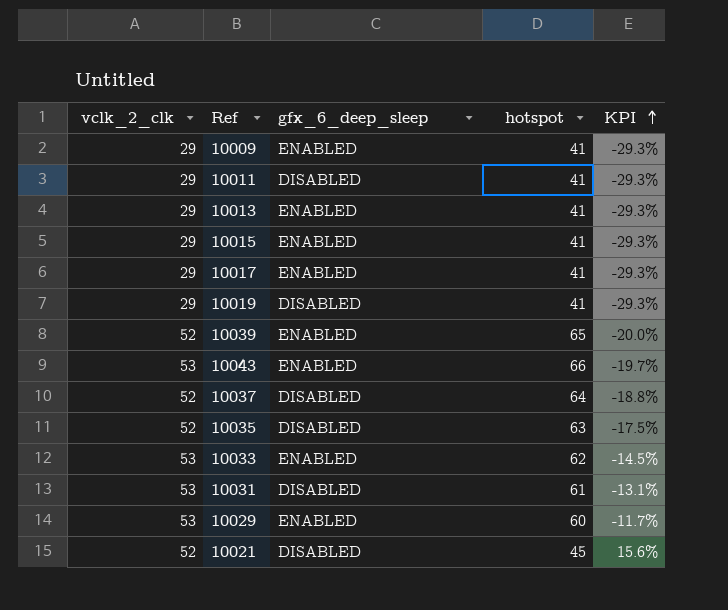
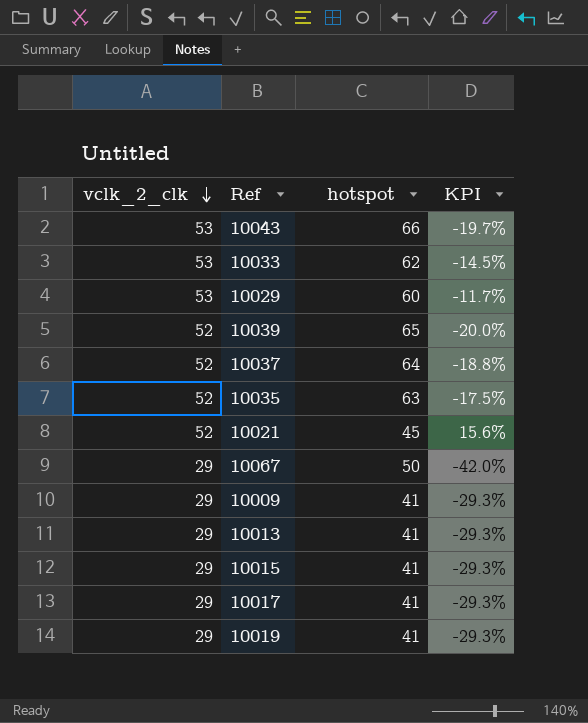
row order: KPI ascending -> vclk_2_clk descending
column gfx_6_deep_sleep | position: 3 -> none
row 10011: 29 | DISABLED | 41 | -29.3% -> none
row 10031: 53 | DISABLED | 61 | -13.1% -> none
row 10067: none -> 29 | 50 | -42.0%

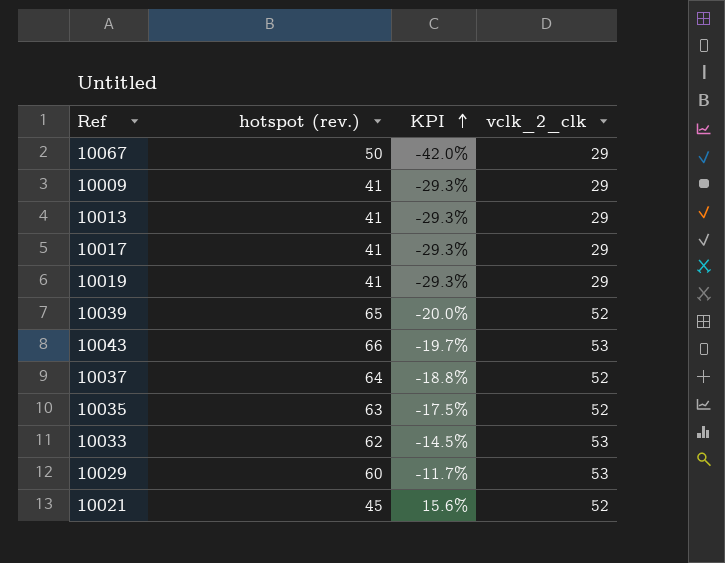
row order: vclk_2_clk descending -> KPI ascending
column name: hotspot -> hotspot (rev.)
column vclk_2_clk | position: 1 -> 4
row 10015: 29 | 41 | -29.3% -> none

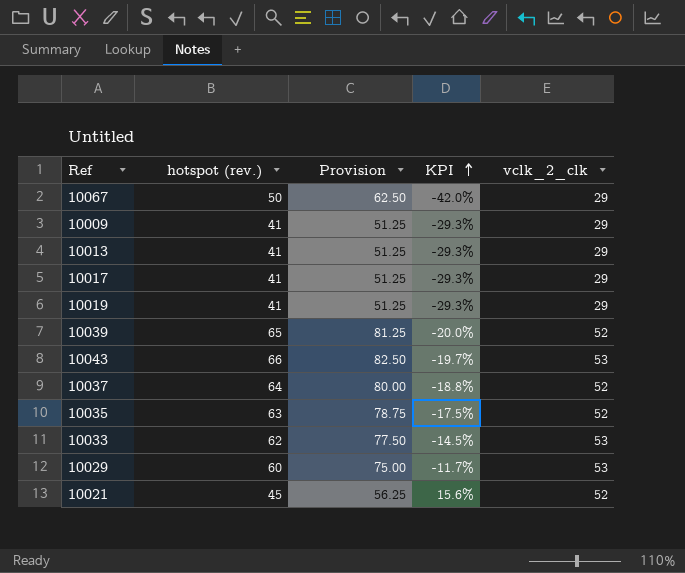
column Provision | formula: none -> [hotspot (rev.)] * 1.25

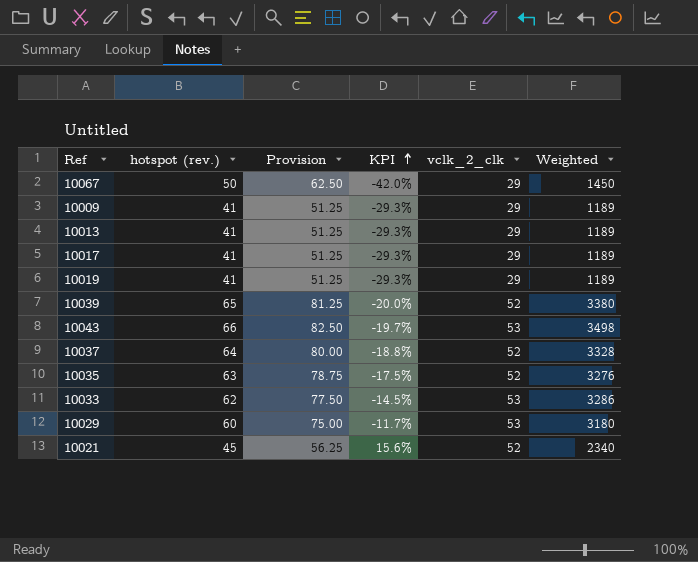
column Weighted | formula: none -> [hotspot (rev.)] * [vclk_2_clk]

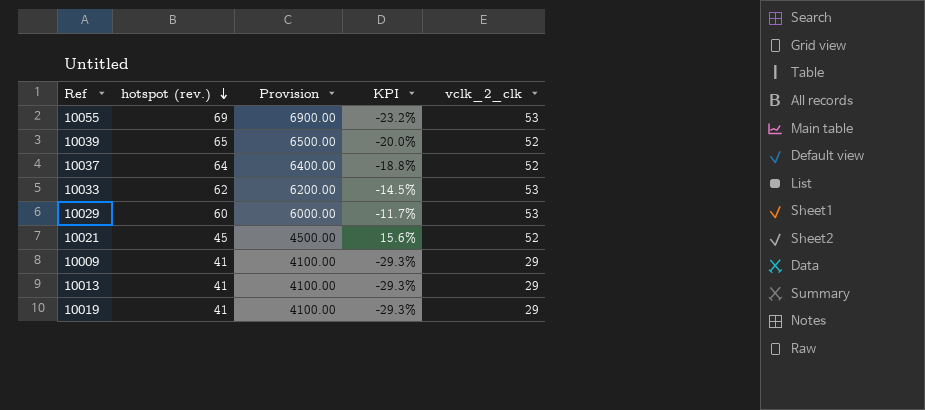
row order: KPI ascending -> hotspot (rev.) descending
column Weighted | formula: [hotspot (rev.)] * [vclk_2_clk] -> none
column Provision | formula: [hotspot (rev.)] * 1.25 -> [hotspot (rev.)] * 100
row 10067: 50 | 62.50 | -42.0% | 29 | 1450 -> none
row 10017: 41 | 51.25 | -29.3% | 29 | 1189 -> none
row 10043: 66 | 82.50 | -19.7% | 53 | 3498 -> none
row 10035: 63 | 78.75 | -17.5% | 52 | 3276 -> none
row 10055: none -> 69 | 6900.00 | -23.2% | 53

